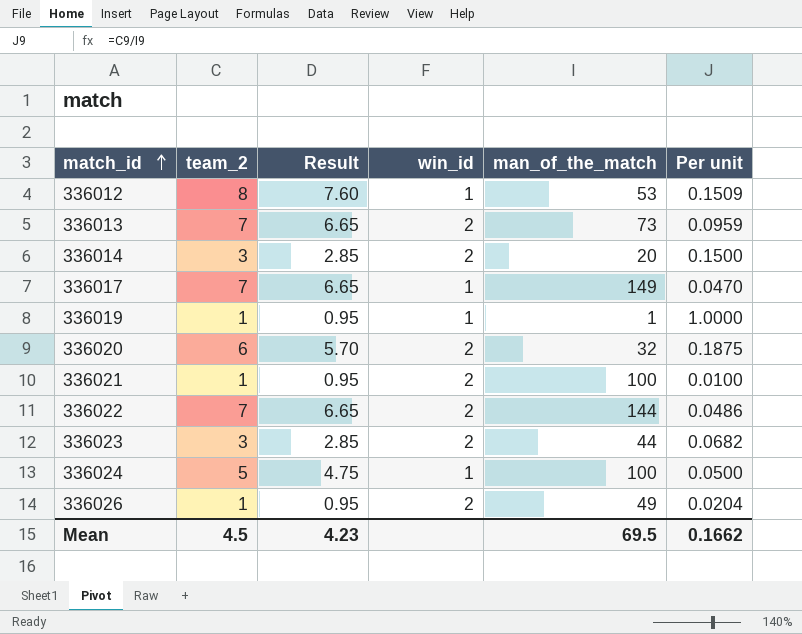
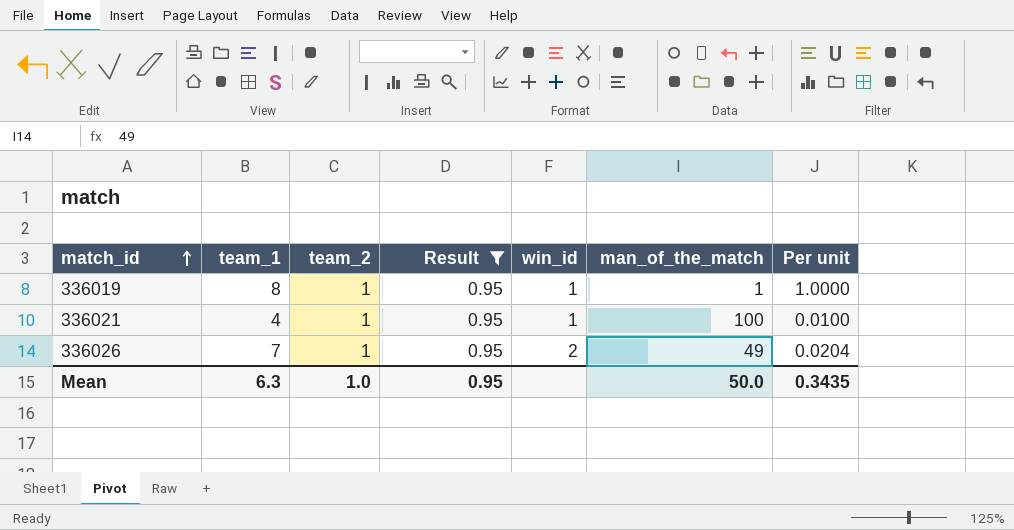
filter: none -> Result = 0.95
column team_1 | position: none -> 2
336021 | win_id: 2 -> 1
Mean | team_2: 4.5 -> 1.0
Mean | Result: 4.23 -> 0.95
Mean | man_of_the_match: 69.5 -> 50.0
Mean | Per unit: 0.1662 -> 0.3435

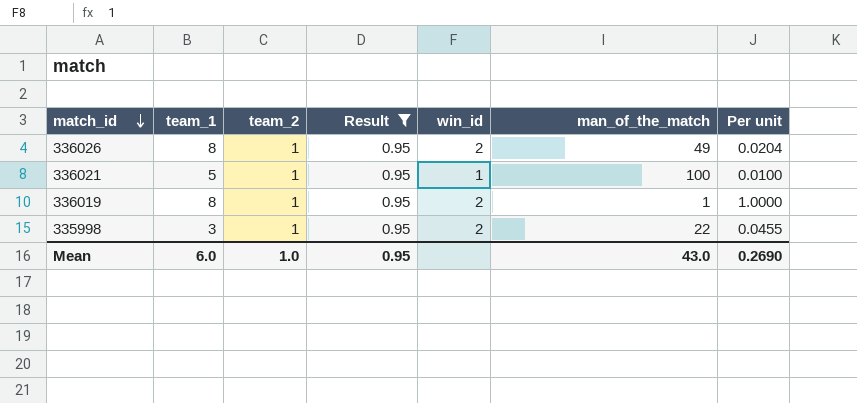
row order: match_id ascending -> match_id descending
336026 | team_1: 7 -> 8
336021 | team_1: 4 -> 5
336019 | win_id: 1 -> 2
row 335998: none -> 3 | 1 | 0.95 | 2 | 22 | 0.0455
Mean | team_1: 6.3 -> 6.0
Mean | man_of_the_match: 50.0 -> 43.0
Mean | Per unit: 0.3435 -> 0.2690

